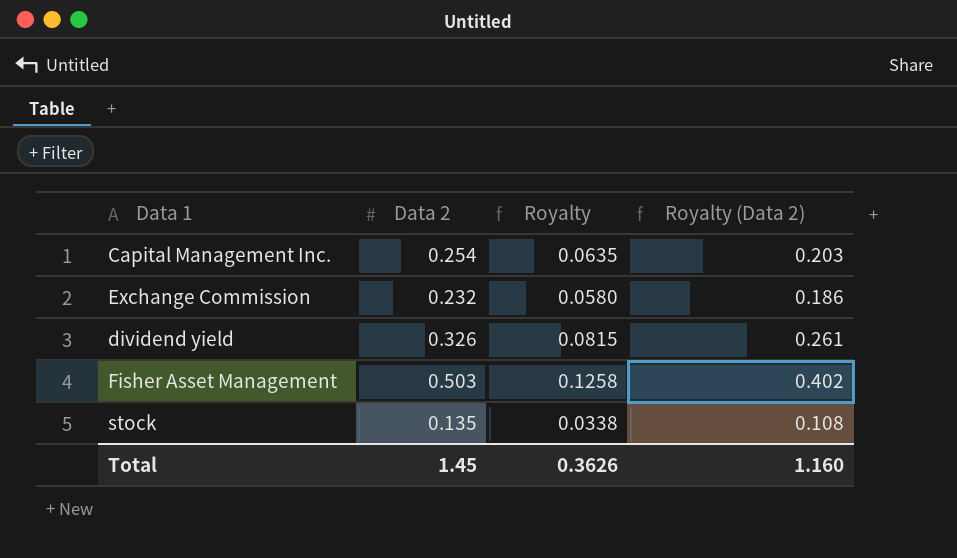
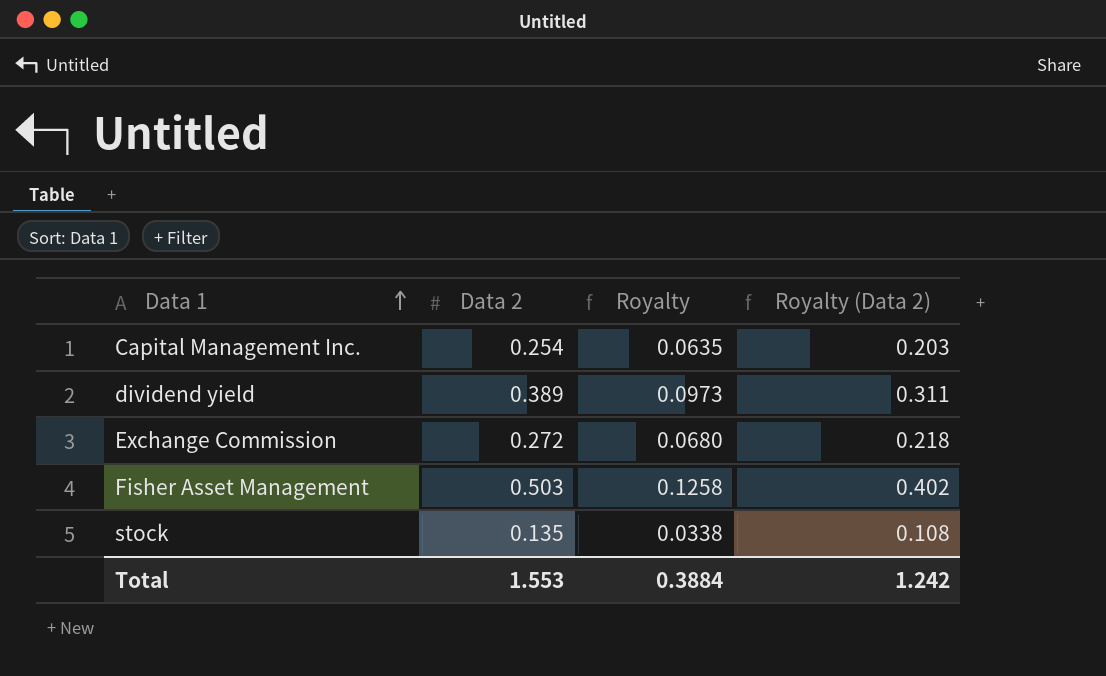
row order: none -> Data 1 ascending
dividend yield | Data 2: 0.326 -> 0.389
dividend yield | Royalty: 0.0815 -> 0.0973
dividend yield | Royalty (Data 2): 0.261 -> 0.311
Exchange Commission | Data 2: 0.232 -> 0.272
Exchange Commission | Royalty: 0.0580 -> 0.0680
Exchange Commission | Royalty (Data 2): 0.186 -> 0.218
Total | Data 2: 1.45 -> 1.553
Total | Royalty: 0.3626 -> 0.3884
Total | Royalty (Data 2): 1.160 -> 1.242

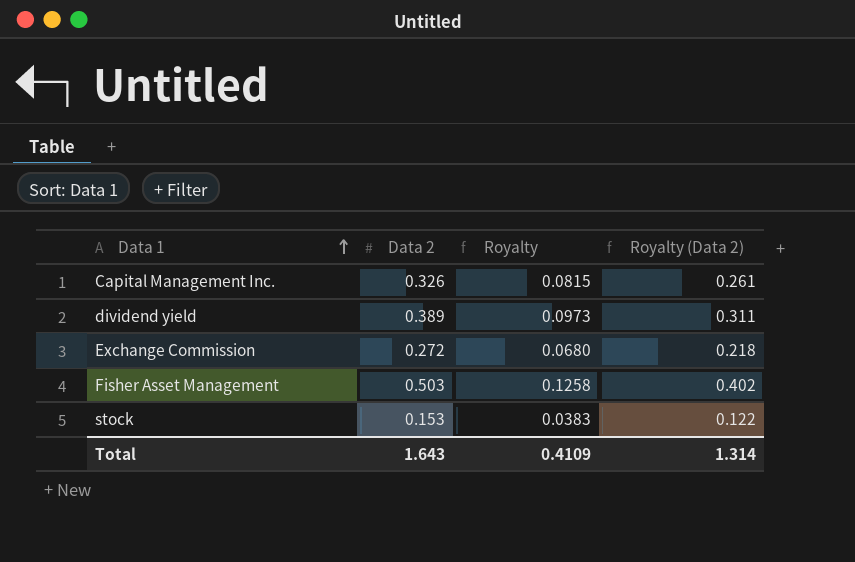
Capital Management Inc. | Data 2: 0.254 -> 0.326
Capital Management Inc. | Royalty: 0.0635 -> 0.0815
Capital Management Inc. | Royalty (Data 2): 0.203 -> 0.261
stock | Data 2: 0.135 -> 0.153
stock | Royalty: 0.0338 -> 0.0383
stock | Royalty (Data 2): 0.108 -> 0.122
Total | Data 2: 1.553 -> 1.643
Total | Royalty: 0.3884 -> 0.4109
Total | Royalty (Data 2): 1.242 -> 1.314

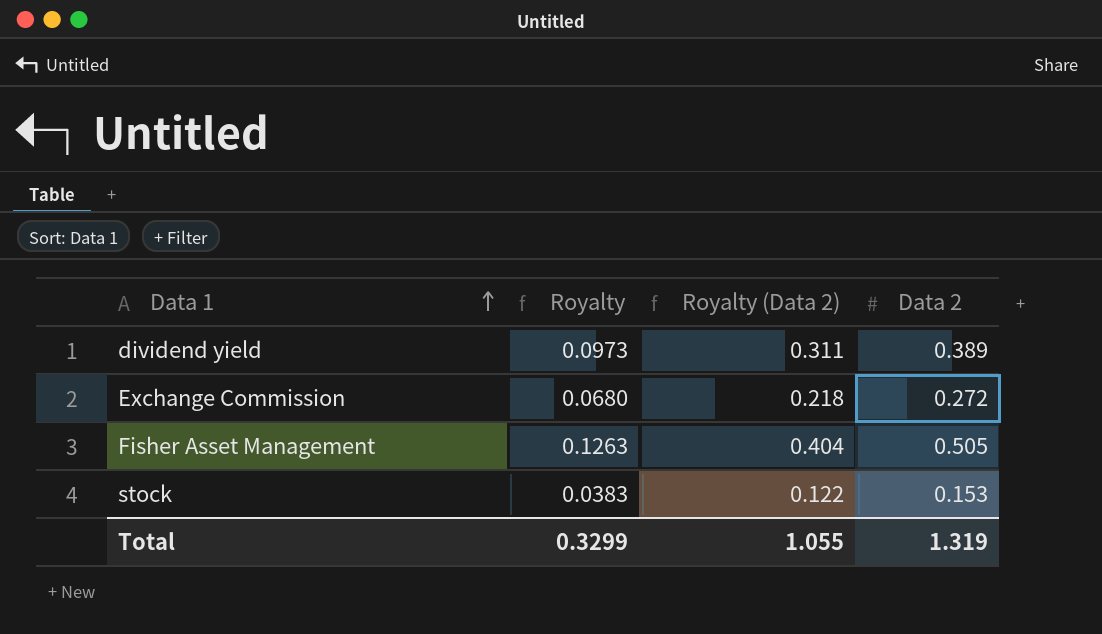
column Data 2 | position: 2 -> 4
row Capital Management Inc.: 0.326 | 0.0815 | 0.261 -> none
Fisher Asset Management | Royalty: 0.1258 -> 0.1263
Fisher Asset Management | Royalty (Data 2): 0.402 -> 0.404
Fisher Asset Management | Data 2: 0.503 -> 0.505
Total | Royalty: 0.4109 -> 0.3299
Total | Royalty (Data 2): 1.314 -> 1.055
Total | Data 2: 1.643 -> 1.319

